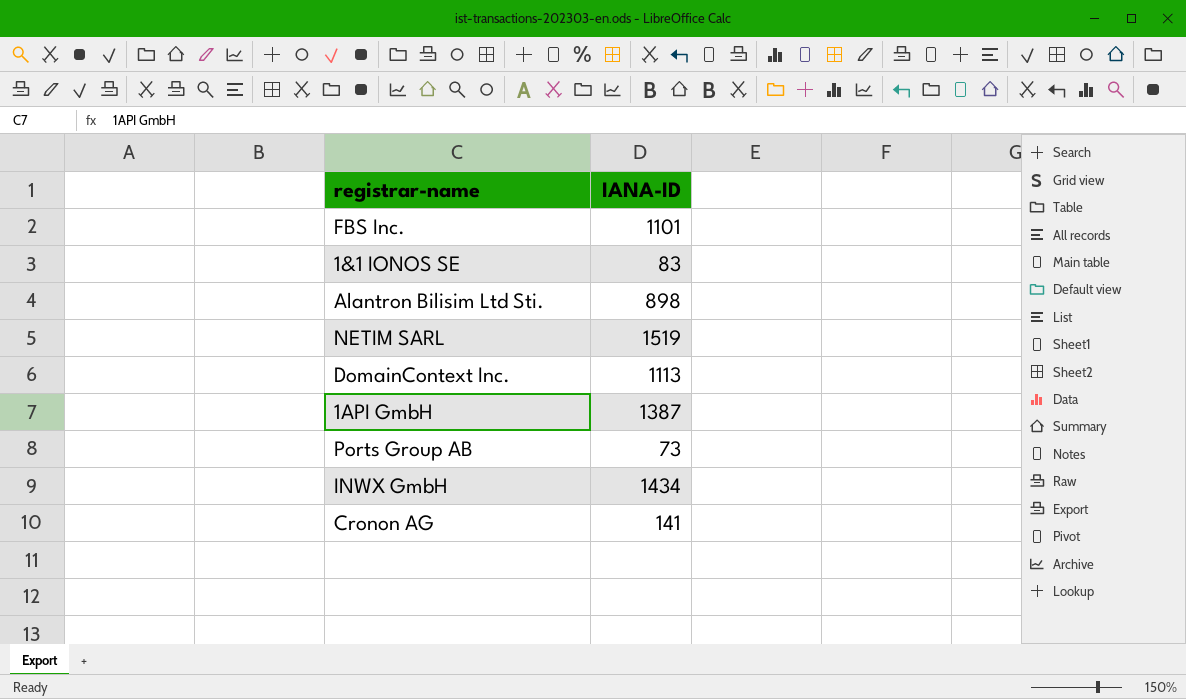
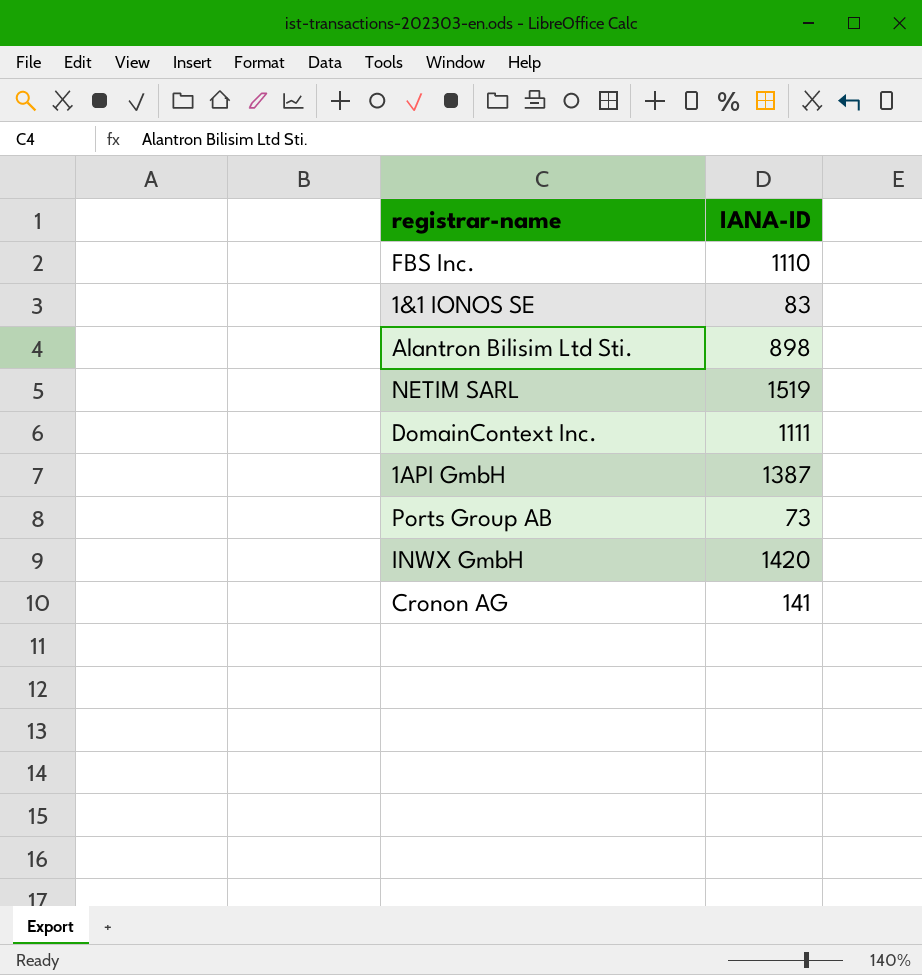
FBS Inc. | IANA-ID: 1101 -> 1110
DomainContext Inc. | IANA-ID: 1113 -> 1111
INWX GmbH | IANA-ID: 1434 -> 1420

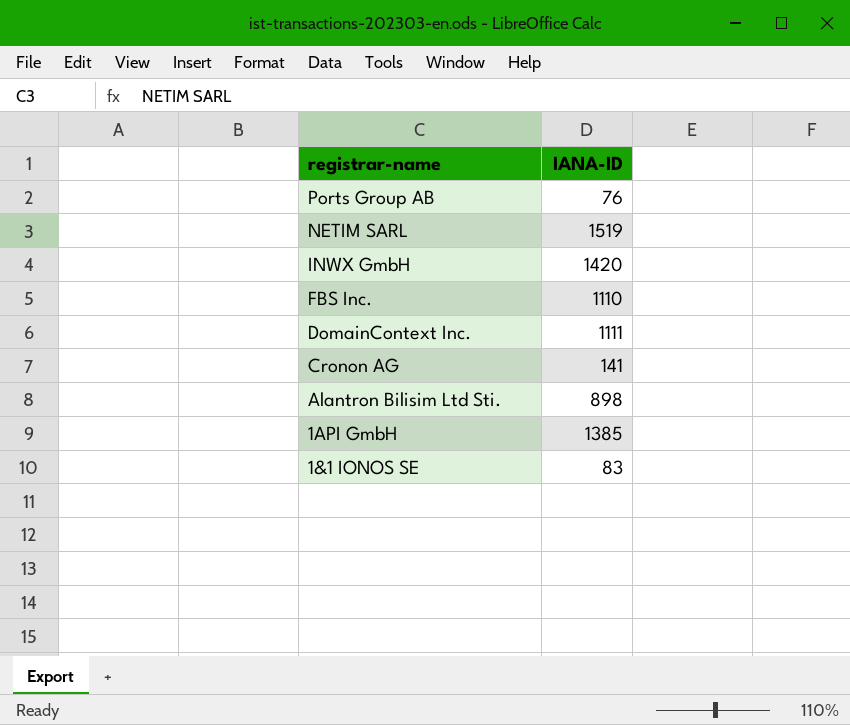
row order: none -> registrar-name descending
Ports Group AB | IANA-ID: 73 -> 76
1API GmbH | IANA-ID: 1387 -> 1385

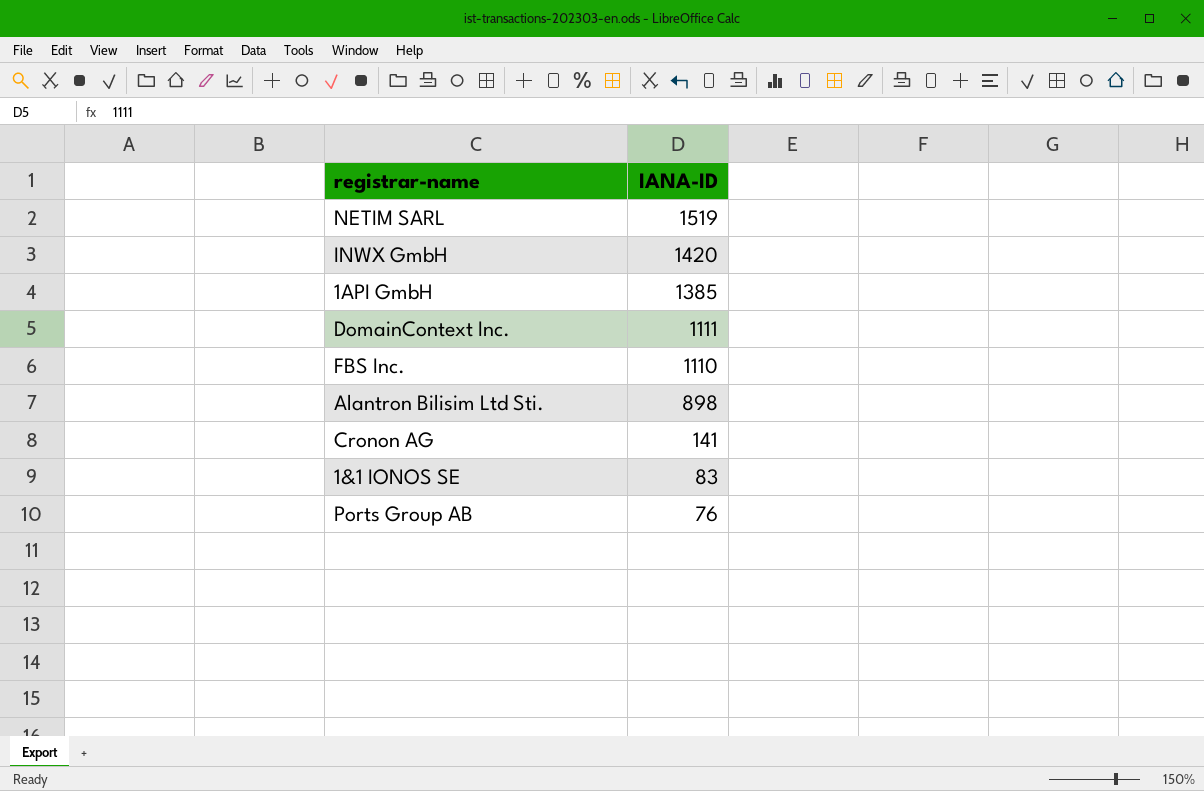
row order: registrar-name descending -> IANA-ID descending

